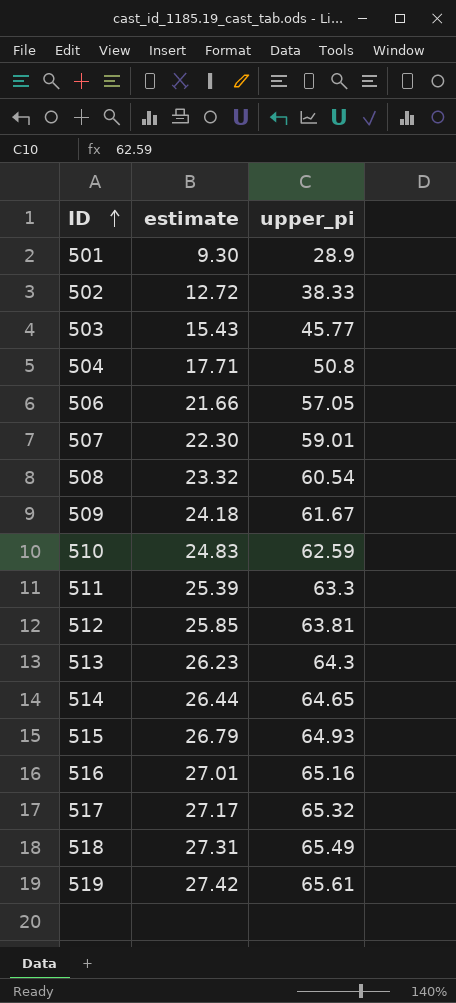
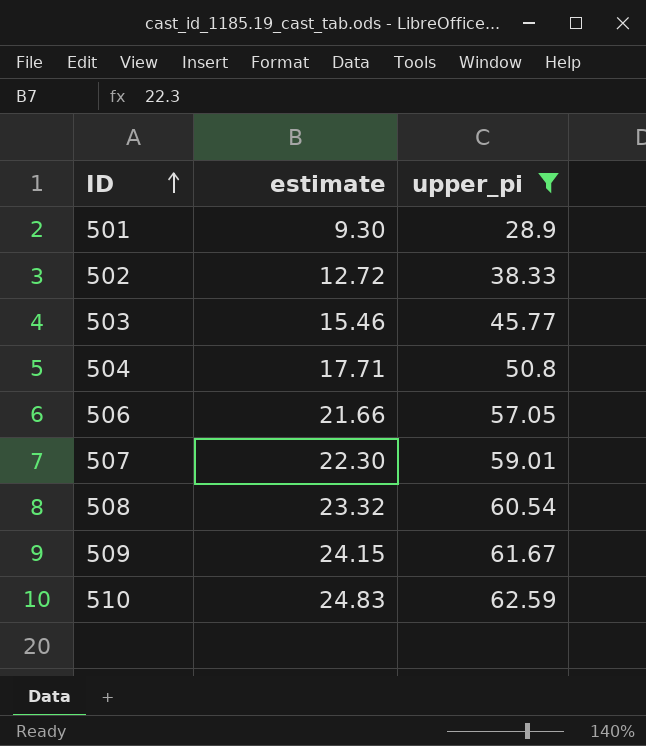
filter: none -> upper_pi <= 62.59
503 | estimate: 15.43 -> 15.46
509 | estimate: 24.18 -> 24.15

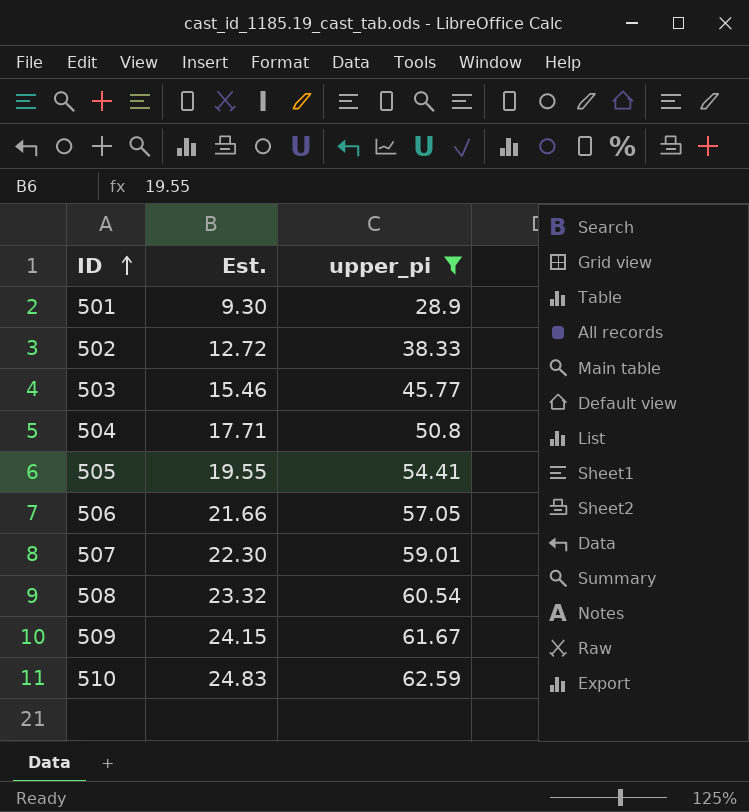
column name: estimate -> Est.
row 505: none -> 19.55 | 54.41

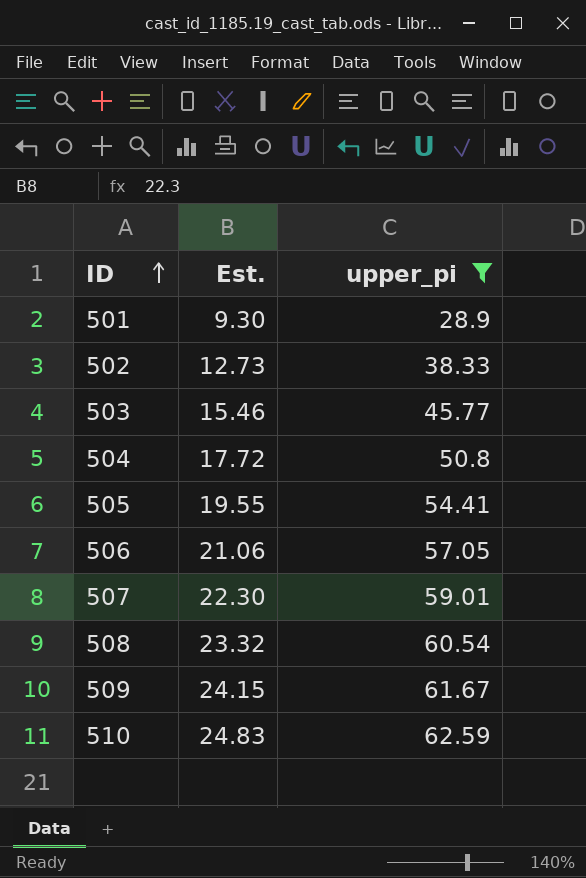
502 | Est.: 12.72 -> 12.73
504 | Est.: 17.71 -> 17.72
506 | Est.: 21.66 -> 21.06

